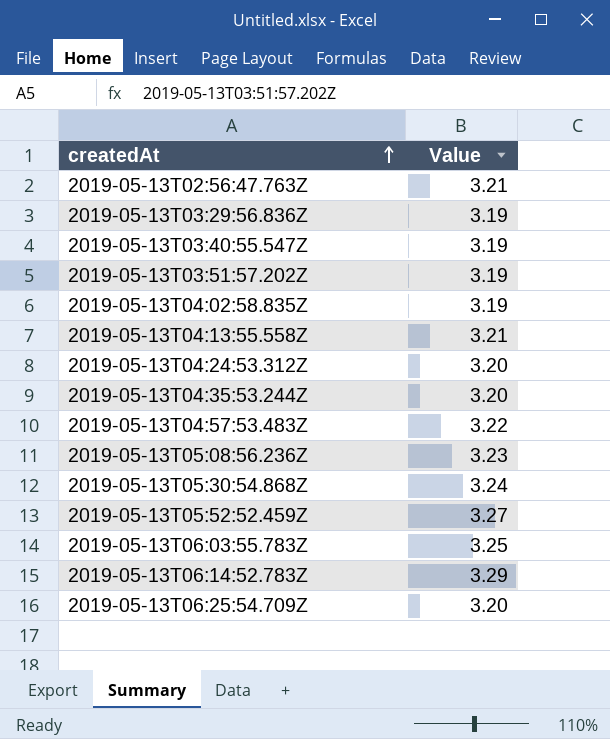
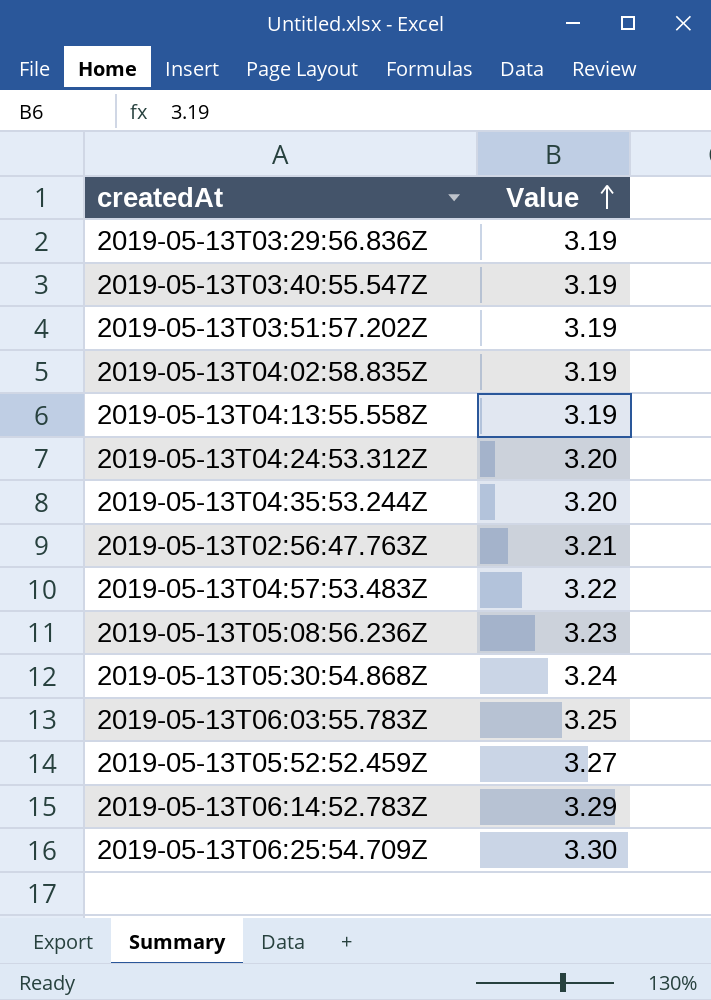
row order: createdAt ascending -> Value ascending
2019-05-13T04:13:55.558Z | Value: 3.21 -> 3.19
2019-05-13T06:25:54.709Z | Value: 3.20 -> 3.30

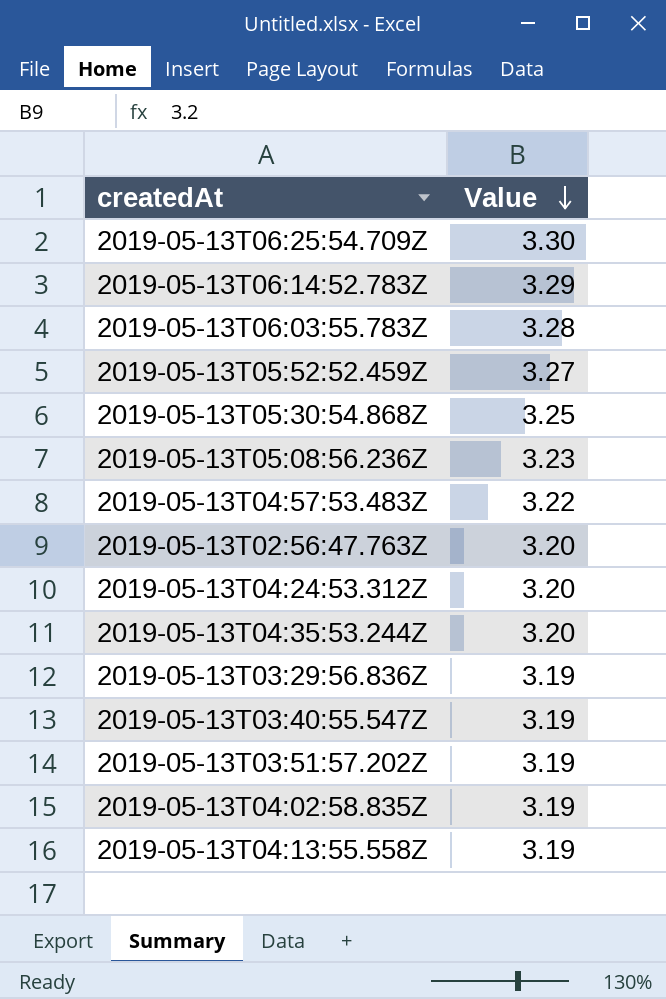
row order: Value ascending -> Value descending
2019-05-13T06:03:55.783Z | Value: 3.25 -> 3.28
2019-05-13T05:30:54.868Z | Value: 3.24 -> 3.25
2019-05-13T02:56:47.763Z | Value: 3.21 -> 3.20

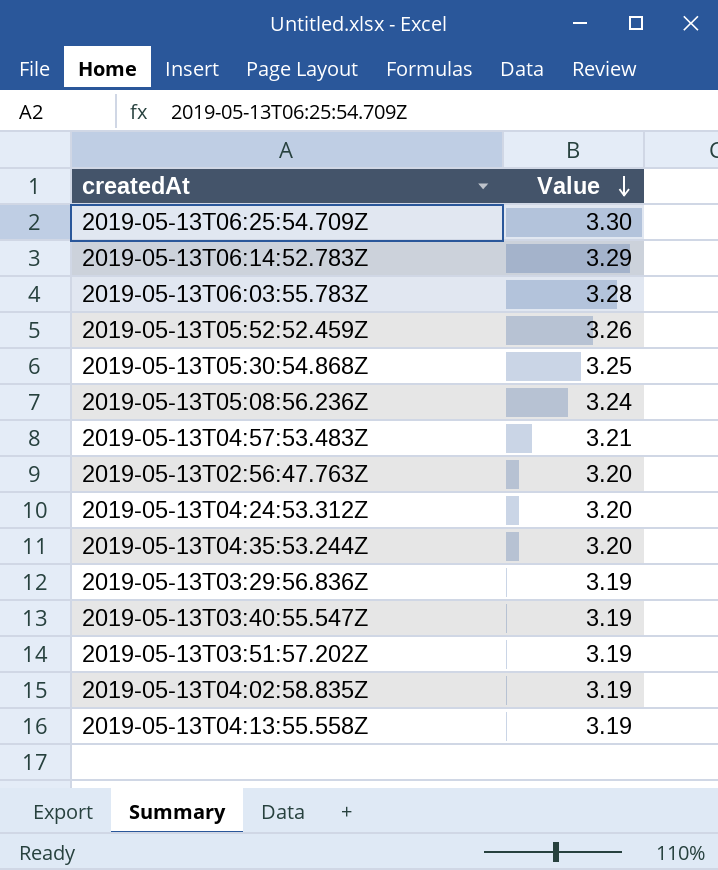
2019-05-13T05:52:52.459Z | Value: 3.27 -> 3.26
2019-05-13T05:08:56.236Z | Value: 3.23 -> 3.24
2019-05-13T04:57:53.483Z | Value: 3.22 -> 3.21

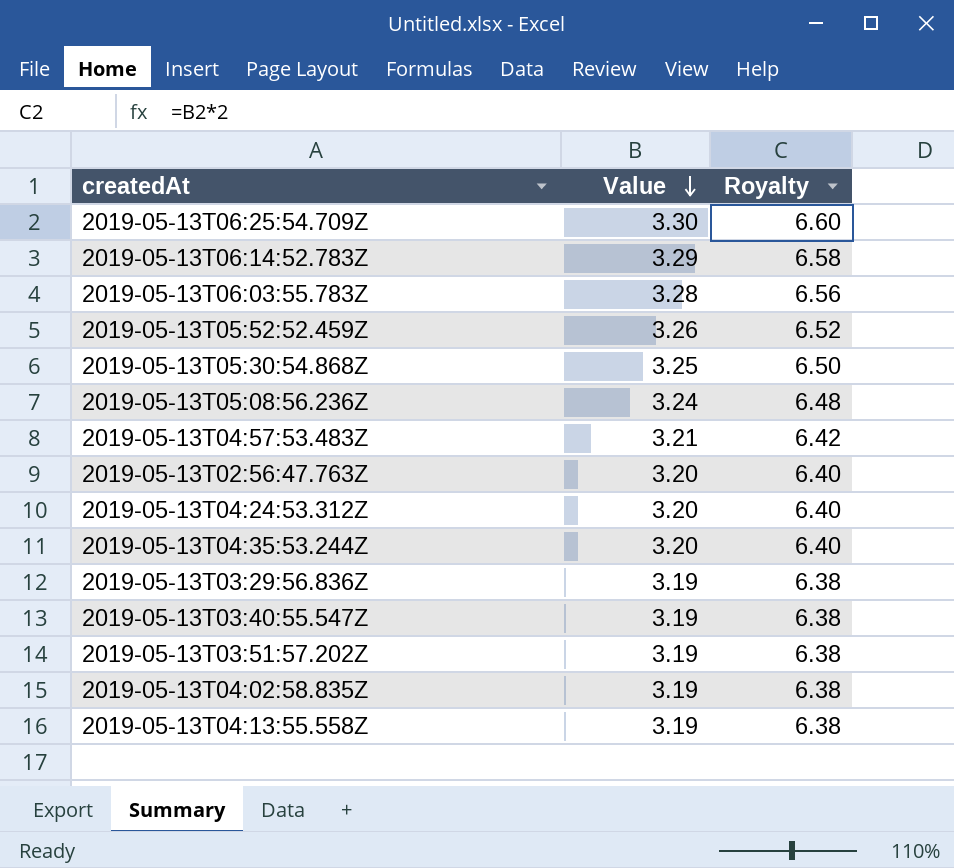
column Royalty | formula: none -> [Value] * 2

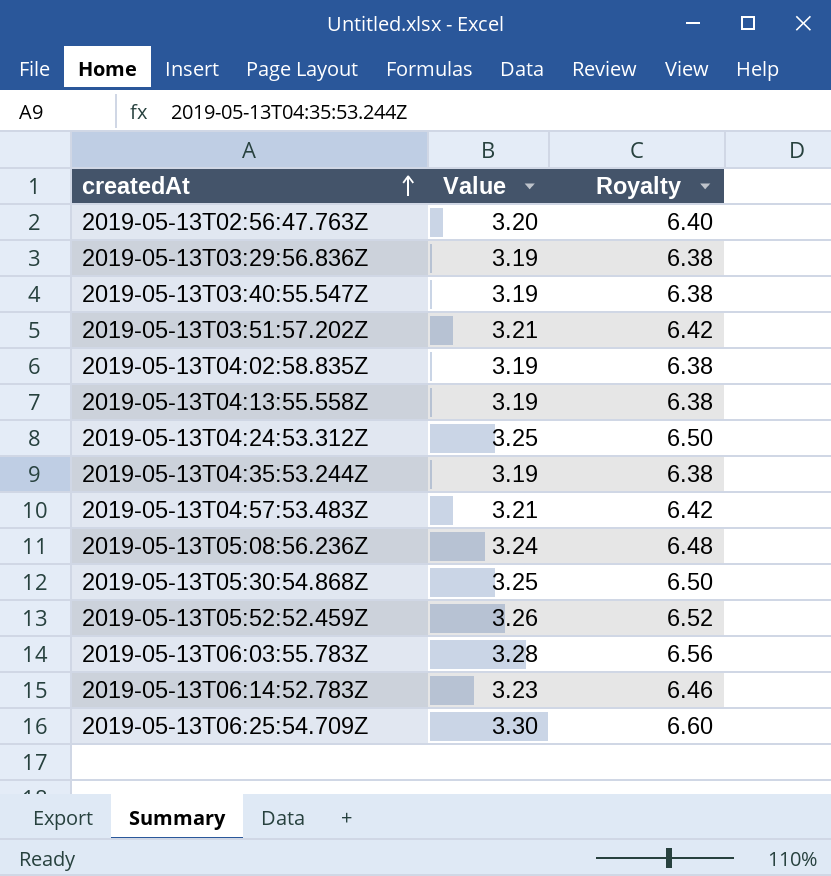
row order: Value descending -> createdAt ascending
2019-05-13T03:51:57.202Z | Value: 3.19 -> 3.21
2019-05-13T03:51:57.202Z | Royalty: 6.38 -> 6.42
2019-05-13T04:24:53.312Z | Value: 3.20 -> 3.25
2019-05-13T04:24:53.312Z | Royalty: 6.40 -> 6.50
2019-05-13T04:35:53.244Z | Value: 3.20 -> 3.19
2019-05-13T04:35:53.244Z | Royalty: 6.40 -> 6.38
2019-05-13T06:14:52.783Z | Value: 3.29 -> 3.23
2019-05-13T06:14:52.783Z | Royalty: 6.58 -> 6.46

